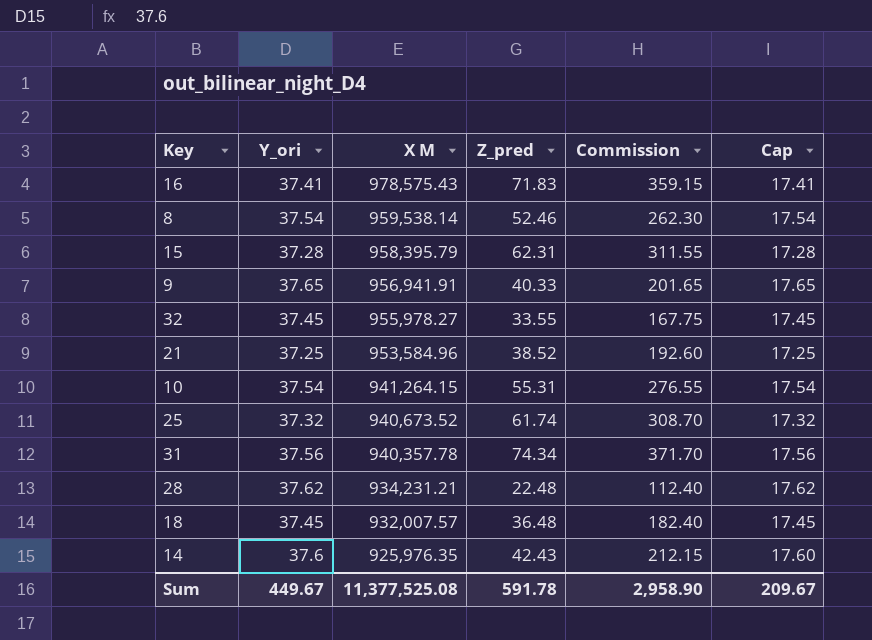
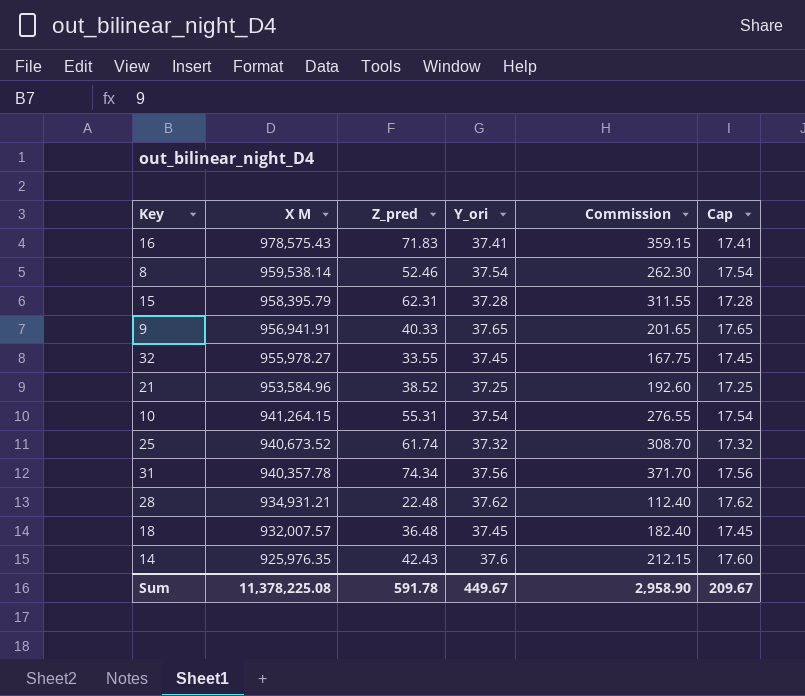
column Y_ori | position: 2 -> 4
28 | X M: 934,231.21 -> 934,931.21
Sum | X M: 11,377,525.08 -> 11,378,225.08

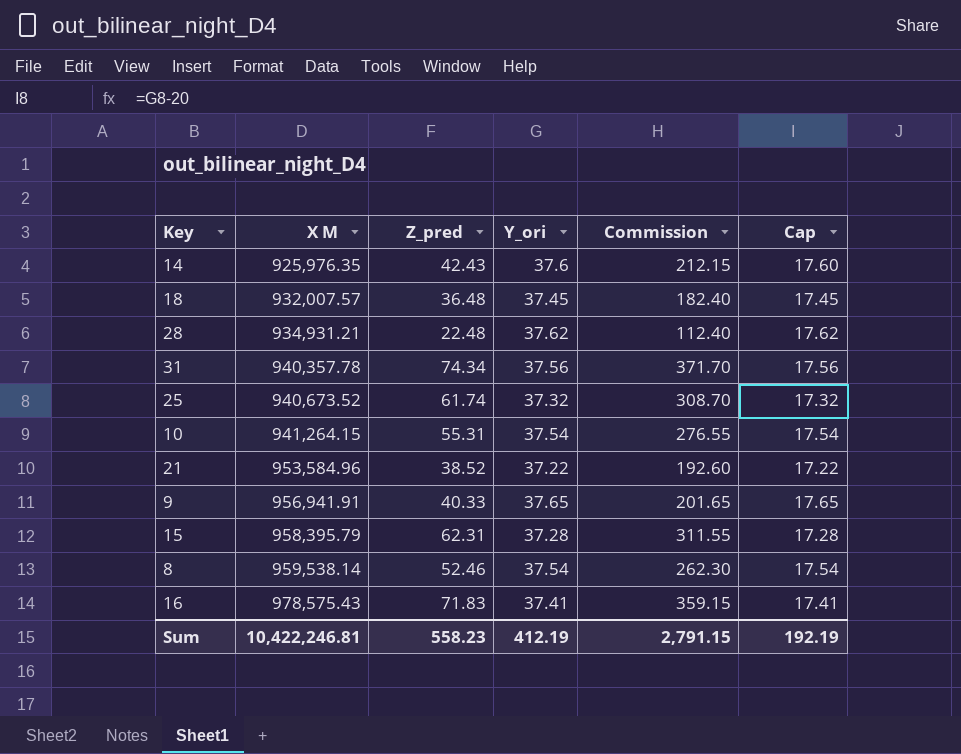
row order: X M descending -> X M ascending
row 32: 955,978.27 | 33.55 | 37.45 | 167.75 | 17.45 -> none
21 | Y_ori: 37.25 -> 37.22
21 | Cap: 17.25 -> 17.22
Sum | X M: 11,378,225.08 -> 10,422,246.81
Sum | Z_pred: 591.78 -> 558.23
Sum | Y_ori: 449.67 -> 412.19
Sum | Commission: 2,958.90 -> 2,791.15
Sum | Cap: 209.67 -> 192.19

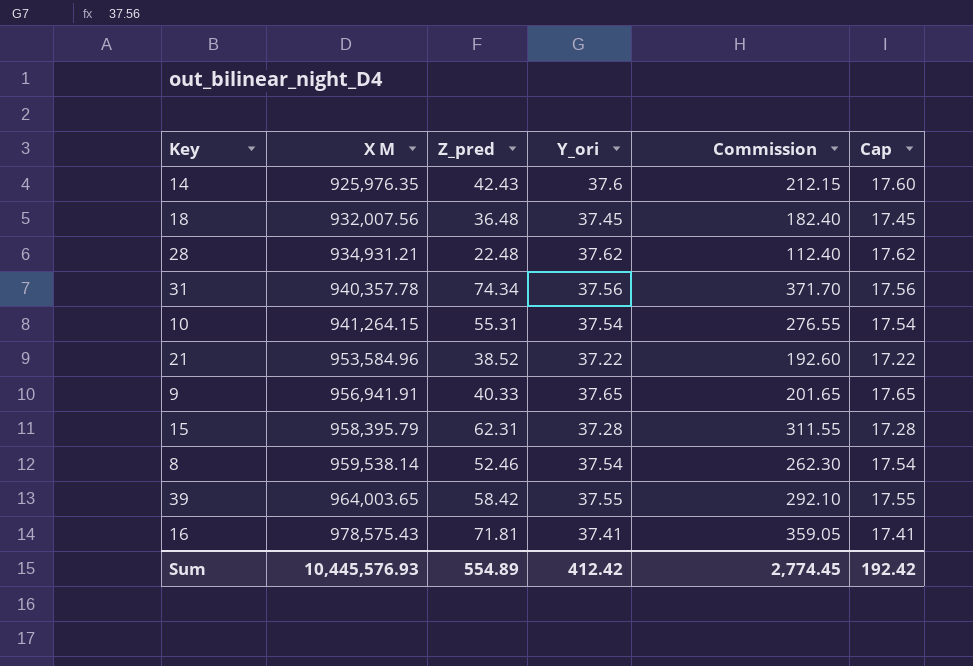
row 25: 940,673.52 | 61.74 | 37.32 | 308.70 | 17.32 -> none
18 | X M: 932,007.57 -> 932,007.56
row 39: none -> 964,003.65 | 58.42 | 37.55 | 292.10 | 17.55
16 | Z_pred: 71.83 -> 71.81
16 | Commission: 359.15 -> 359.05
Sum | X M: 10,422,246.81 -> 10,445,576.93
Sum | Z_pred: 558.23 -> 554.89
Sum | Y_ori: 412.19 -> 412.42
Sum | Commission: 2,791.15 -> 2,774.45
Sum | Cap: 192.19 -> 192.42

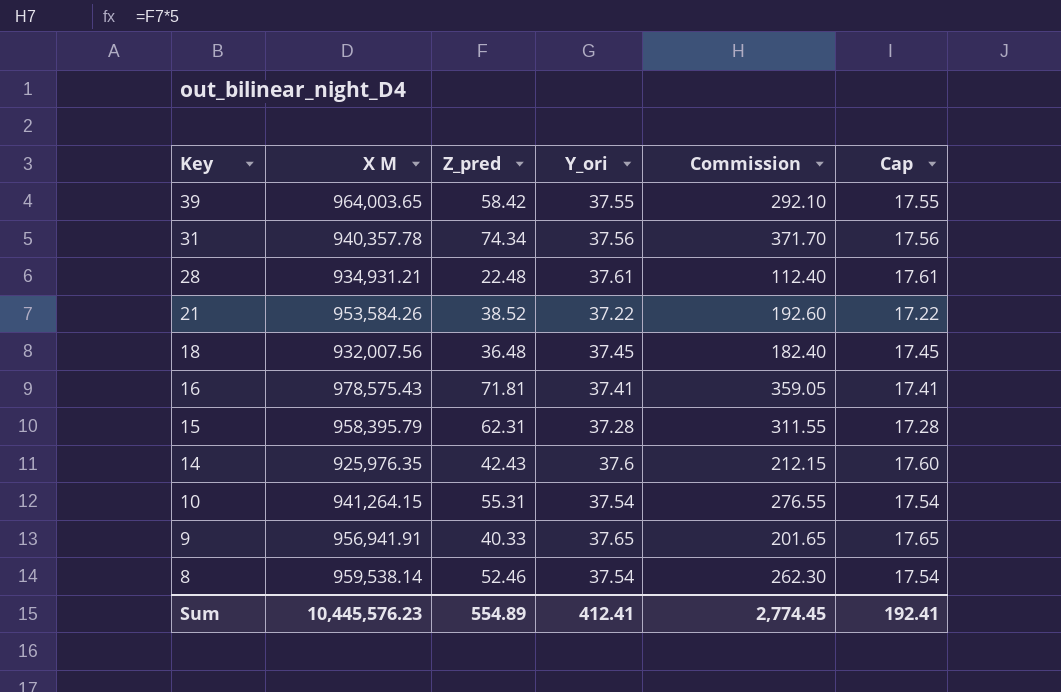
row order: X M ascending -> Key descending
28 | Y_ori: 37.62 -> 37.61
28 | Cap: 17.62 -> 17.61
21 | X M: 953,584.96 -> 953,584.26
Sum | X M: 10,445,576.93 -> 10,445,576.23
Sum | Y_ori: 412.42 -> 412.41
Sum | Cap: 192.42 -> 192.41

